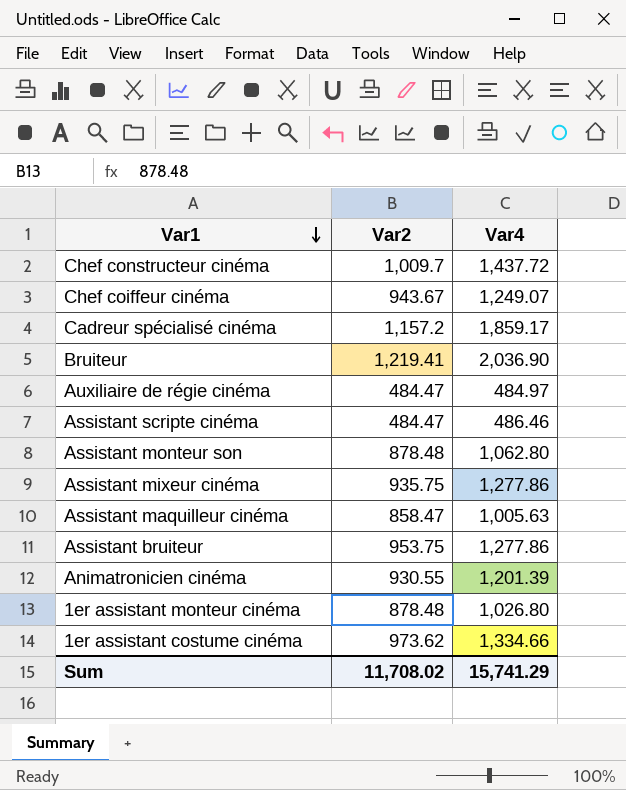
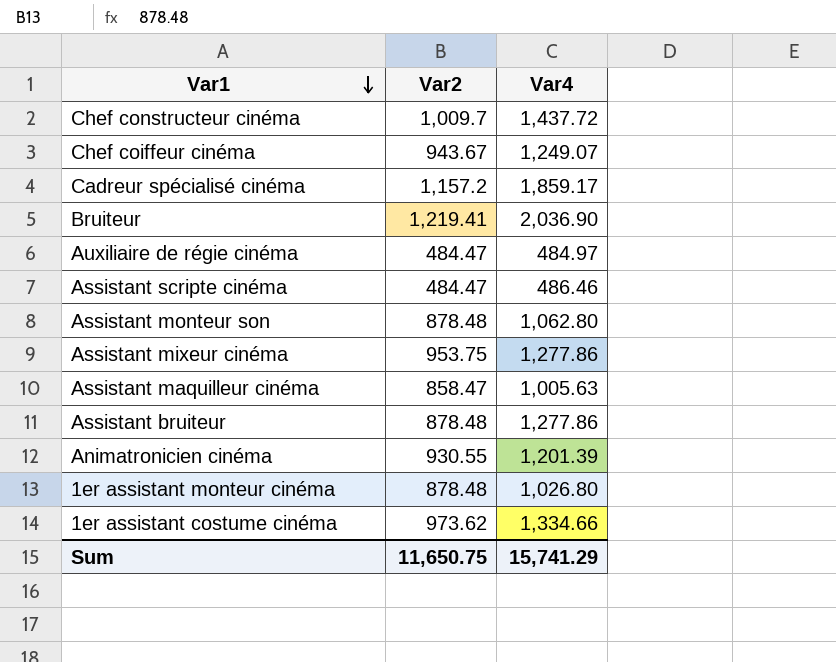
Assistant mixeur cinéma | Var2: 935.75 -> 953.75
Assistant bruiteur | Var2: 953.75 -> 878.48
Sum | Var2: 11,708.02 -> 11,650.75

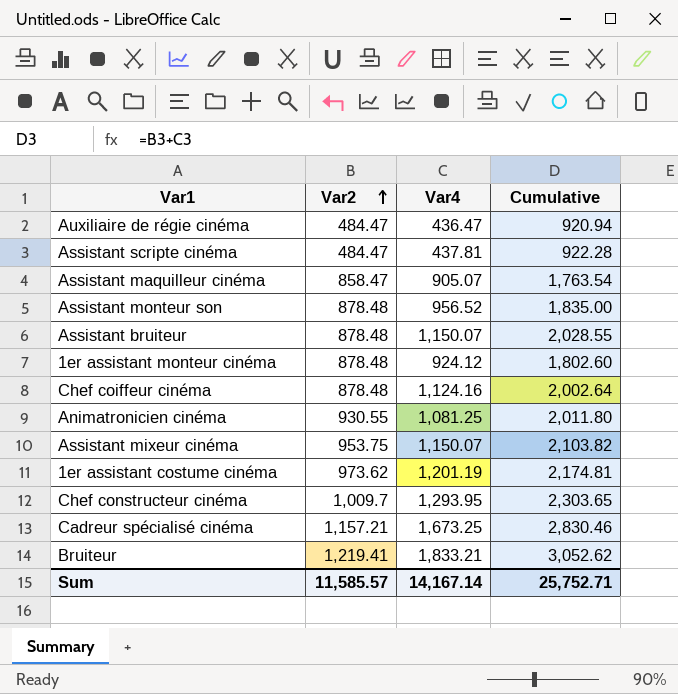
row order: Var1 descending -> Var2 ascending
column Cumulative | formula: none -> [Var2] + [Var4]
Auxiliaire de régie cinéma | Var4: 484.97 -> 436.47
Assistant scripte cinéma | Var4: 486.46 -> 437.81
Assistant maquilleur cinéma | Var4: 1,005.63 -> 905.07
Assistant monteur son | Var4: 1,062.80 -> 956.52
Assistant bruiteur | Var4: 1,277.86 -> 1,150.07
1er assistant monteur cinéma | Var4: 1,026.80 -> 924.12
Chef coiffeur cinéma | Var2: 943.67 -> 878.48
Chef coiffeur cinéma | Var4: 1,249.07 -> 1,124.16
Animatronicien cinéma | Var4: 1,201.39 -> 1,081.25
Assistant mixeur cinéma | Var4: 1,277.86 -> 1,150.07
1er assistant costume cinéma | Var4: 1,334.66 -> 1,201.19
Chef constructeur cinéma | Var4: 1,437.72 -> 1,293.95
Cadreur spécialisé cinéma | Var2: 1,157.2 -> 1,157.21
Cadreur spécialisé cinéma | Var4: 1,859.17 -> 1,673.25
Bruiteur | Var4: 2,036.90 -> 1,833.21
Sum | Var2: 11,650.75 -> 11,585.57
Sum | Var4: 15,741.29 -> 14,167.14

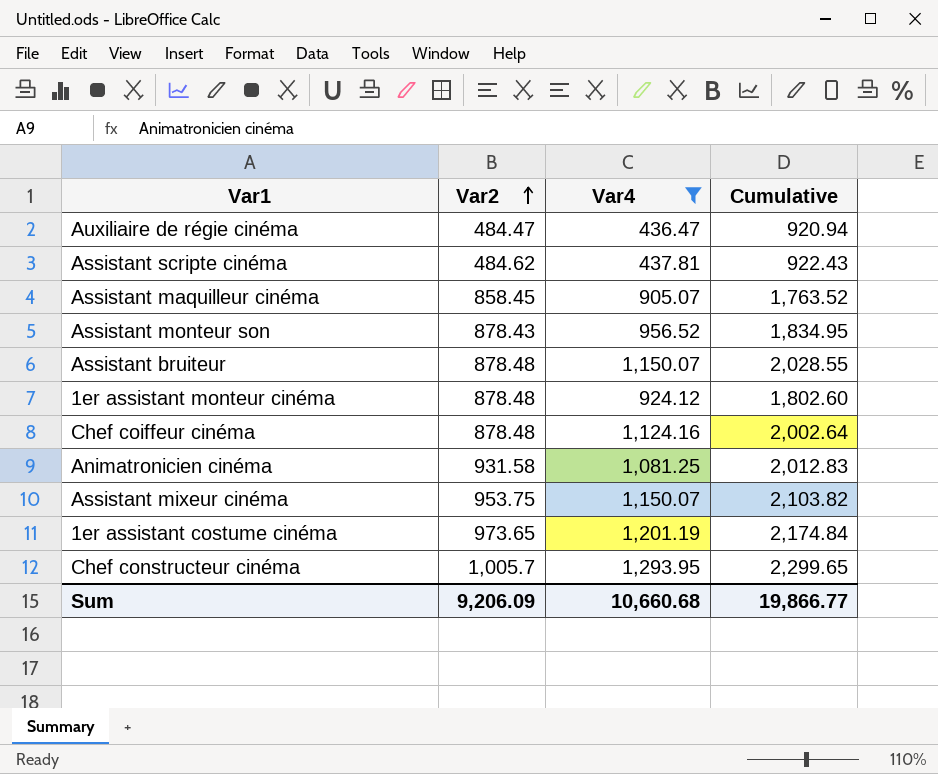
filter: none -> Var4 <= 1,293.95
Assistant scripte cinéma | Var2: 484.47 -> 484.62
Assistant scripte cinéma | Cumulative: 922.28 -> 922.43
Assistant maquilleur cinéma | Var2: 858.47 -> 858.45
Assistant maquilleur cinéma | Cumulative: 1,763.54 -> 1,763.52
Assistant monteur son | Var2: 878.48 -> 878.43
Assistant monteur son | Cumulative: 1,835.00 -> 1,834.95
Animatronicien cinéma | Var2: 930.55 -> 931.58
Animatronicien cinéma | Cumulative: 2,011.80 -> 2,012.83
1er assistant costume cinéma | Var2: 973.62 -> 973.65
1er assistant costume cinéma | Cumulative: 2,174.81 -> 2,174.84
Chef constructeur cinéma | Var2: 1,009.7 -> 1,005.7
Chef constructeur cinéma | Cumulative: 2,303.65 -> 2,299.65
Sum | Var2: 11,585.57 -> 9,206.09
Sum | Var4: 14,167.14 -> 10,660.68
Sum | Cumulative: 25,752.71 -> 19,866.77

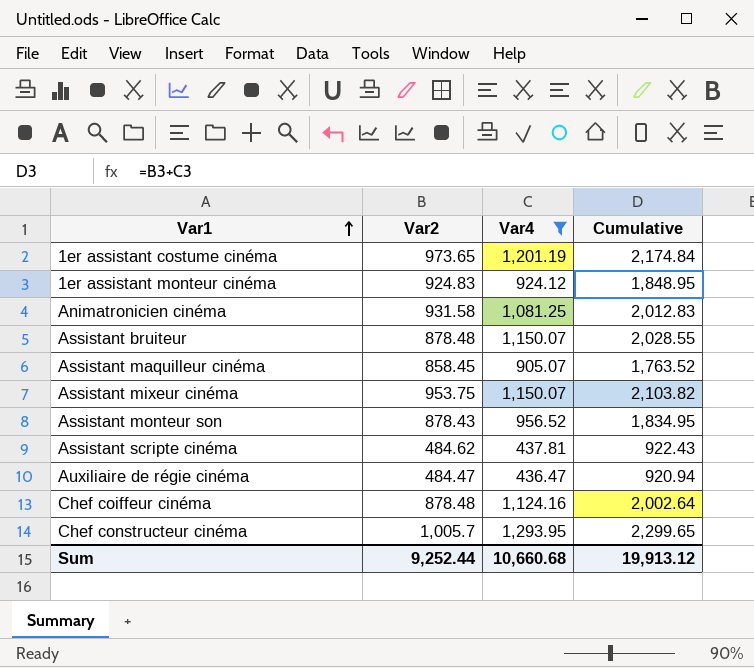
row order: Var2 ascending -> Var1 ascending
1er assistant monteur cinéma | Var2: 878.48 -> 924.83
1er assistant monteur cinéma | Cumulative: 1,802.60 -> 1,848.95
Sum | Var2: 9,206.09 -> 9,252.44
Sum | Cumulative: 19,866.77 -> 19,913.12

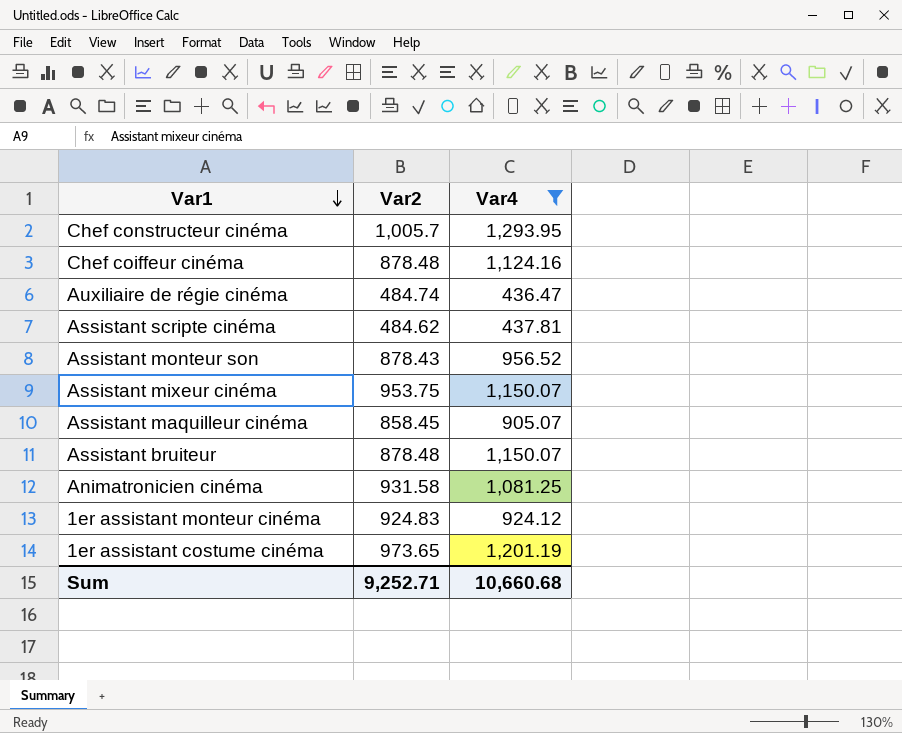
row order: Var1 ascending -> Var1 descending
column Cumulative | formula: [Var2] + [Var4] -> none
Auxiliaire de régie cinéma | Var2: 484.47 -> 484.74
Sum | Var2: 9,252.44 -> 9,252.71

